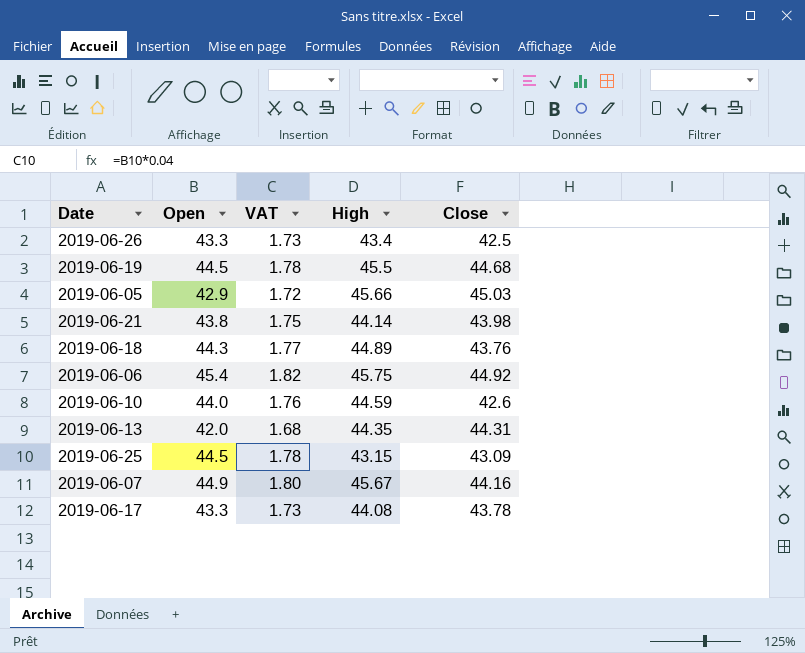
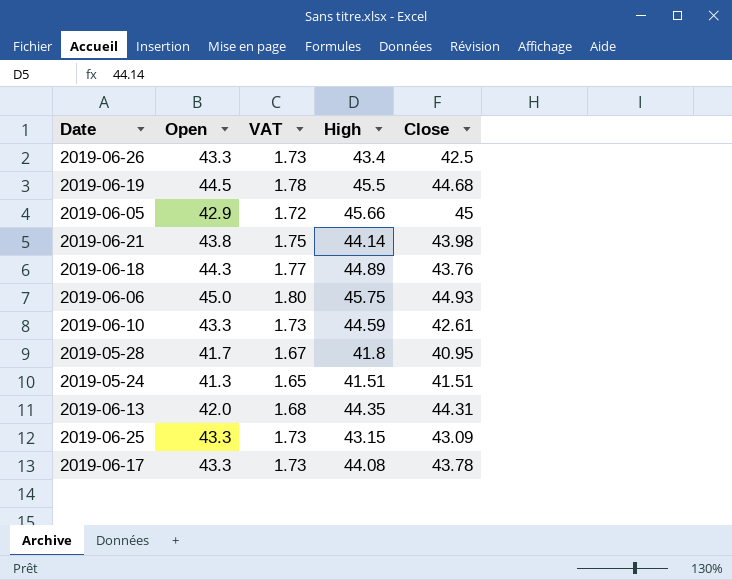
row 2019-06-07: 44.9 | 1.80 | 45.67 | 44.16 -> none
2019-06-05 | Close: 45.03 -> 45
2019-06-06 | Open: 45.4 -> 45.0
2019-06-06 | VAT: 1.82 -> 1.80
2019-06-06 | Close: 44.92 -> 44.93
2019-06-10 | Open: 44.0 -> 43.3
2019-06-10 | VAT: 1.76 -> 1.73
2019-06-10 | Close: 42.6 -> 42.61
row 2019-05-28: none -> 41.7 | 1.67 | 41.8 | 40.95
row 2019-05-24: none -> 41.3 | 1.65 | 41.51 | 41.51
2019-06-25 | Open: 44.5 -> 43.3
2019-06-25 | VAT: 1.78 -> 1.73

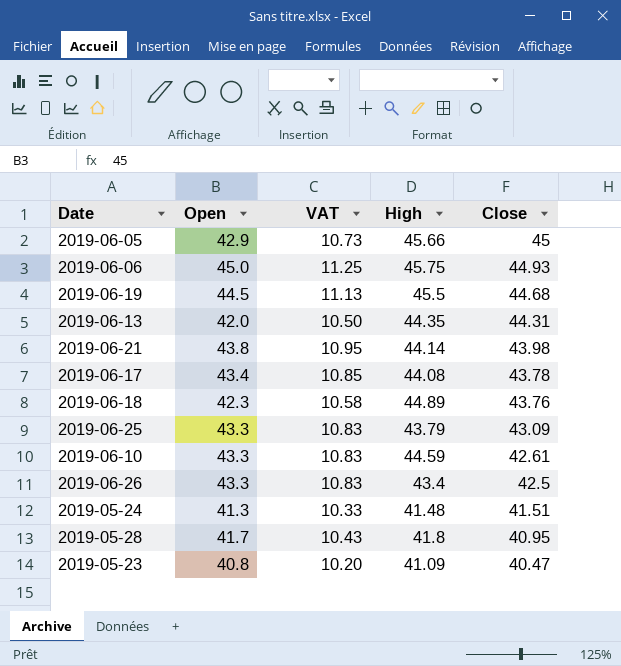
row order: none -> Close descending
column VAT | formula: [Open] * 0.04 -> [Open] * 0.25
2019-06-17 | Open: 43.3 -> 43.4
2019-06-18 | Open: 44.3 -> 42.3
2019-06-25 | High: 43.15 -> 43.79
2019-05-24 | High: 41.51 -> 41.48
row 2019-05-23: none -> 40.8 | 10.20 | 41.09 | 40.47

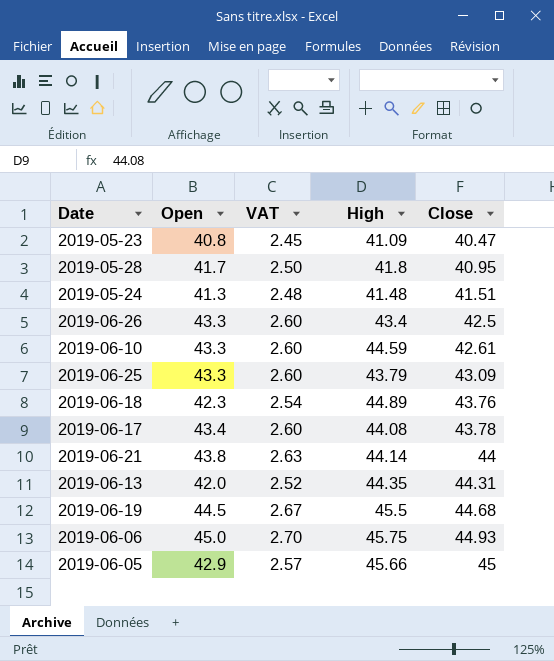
row order: Close descending -> Close ascending
column VAT | formula: [Open] * 0.25 -> [Open] * 0.06
2019-06-21 | Close: 43.98 -> 44

